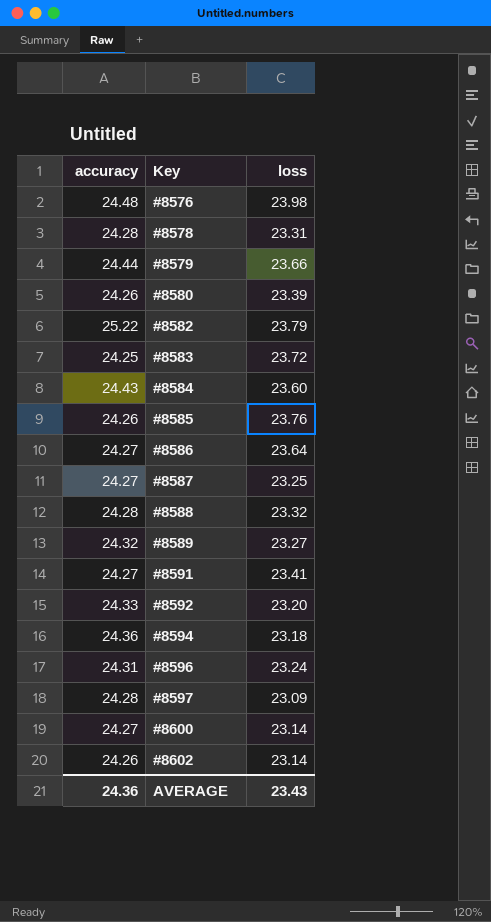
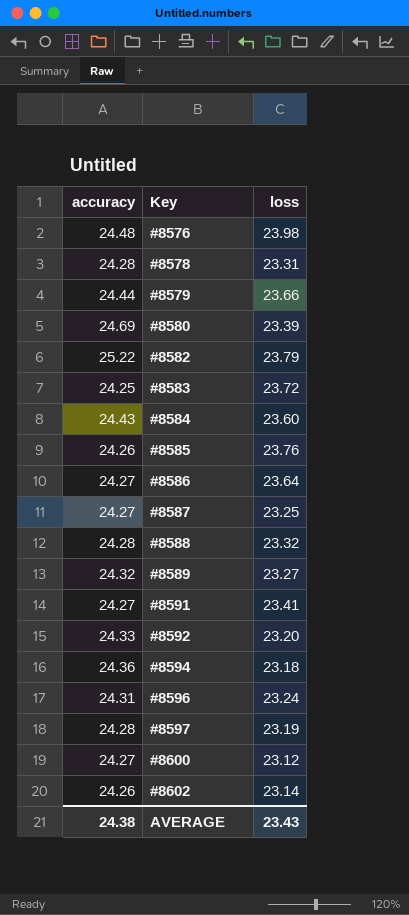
#8580 | accuracy: 24.26 -> 24.69
#8597 | loss: 23.09 -> 23.19
#8600 | loss: 23.14 -> 23.12
AVERAGE | accuracy: 24.36 -> 24.38

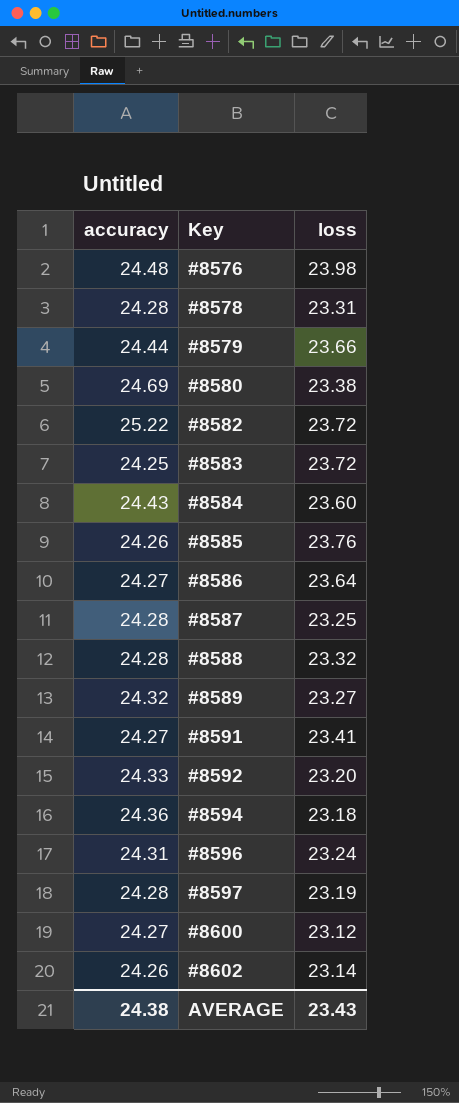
#8580 | loss: 23.39 -> 23.38
#8582 | loss: 23.79 -> 23.72
#8587 | accuracy: 24.27 -> 24.28

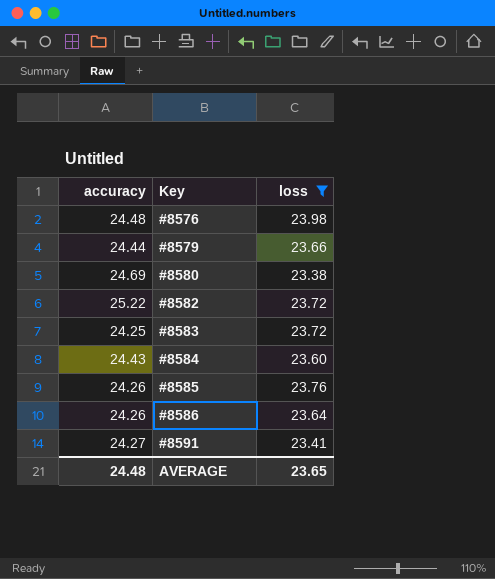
filter: none -> loss >= 23.38
#8586 | accuracy: 24.27 -> 24.26
AVERAGE | accuracy: 24.38 -> 24.48
AVERAGE | loss: 23.43 -> 23.65

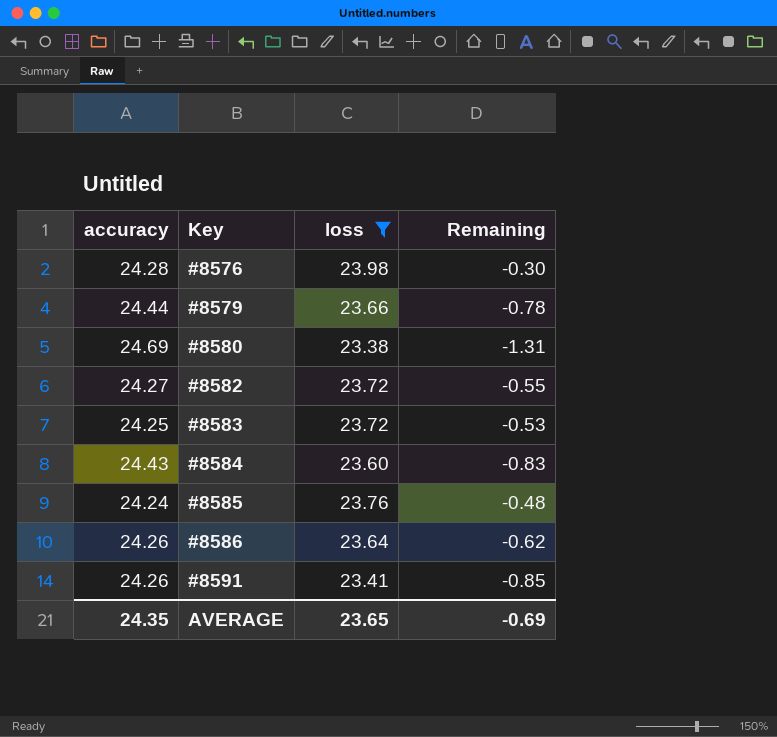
column Remaining | formula: none -> [loss] - [accuracy]
#8576 | accuracy: 24.48 -> 24.28
#8582 | accuracy: 25.22 -> 24.27
#8585 | accuracy: 24.26 -> 24.24
#8591 | accuracy: 24.27 -> 24.26
AVERAGE | accuracy: 24.48 -> 24.35

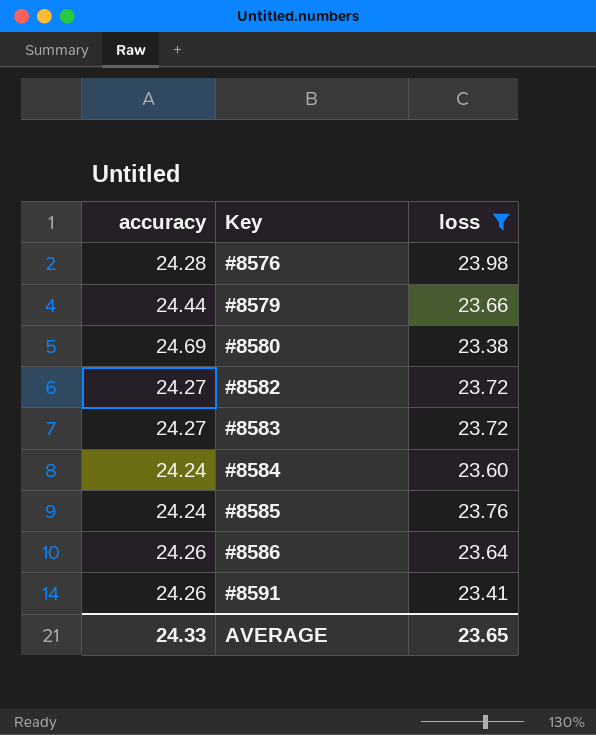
column Remaining | formula: [loss] - [accuracy] -> none
#8583 | accuracy: 24.25 -> 24.27
#8584 | accuracy: 24.43 -> 24.24
AVERAGE | accuracy: 24.35 -> 24.33

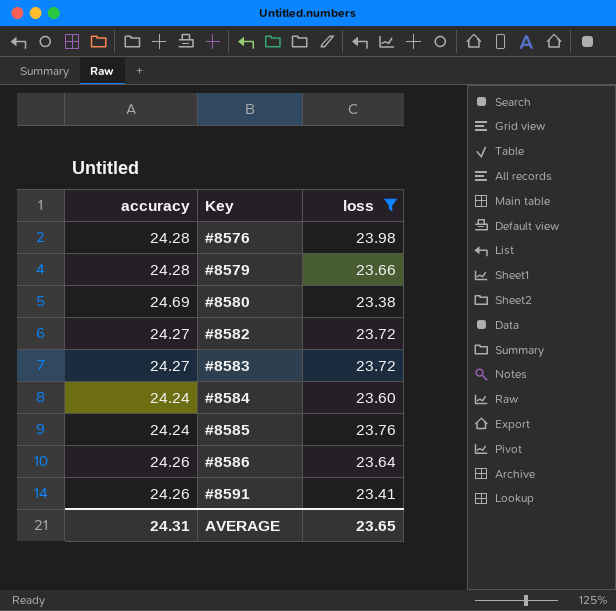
#8579 | accuracy: 24.44 -> 24.28
AVERAGE | accuracy: 24.33 -> 24.31

